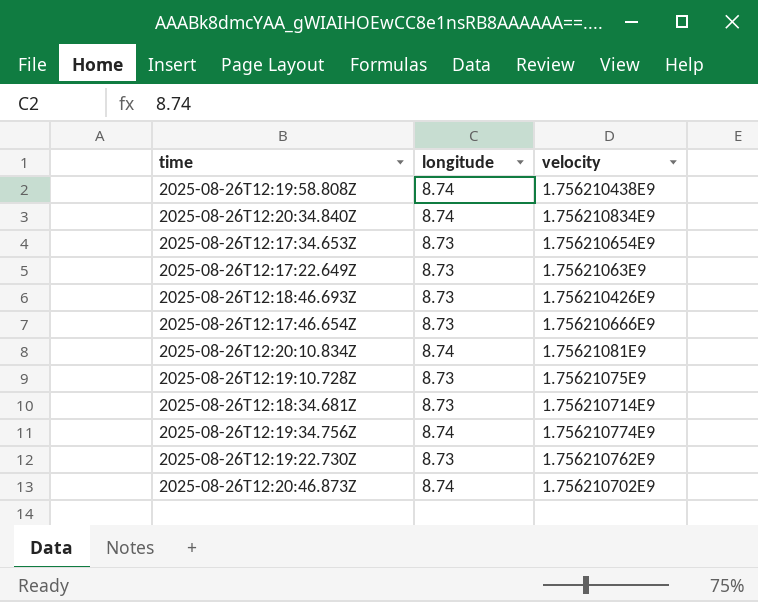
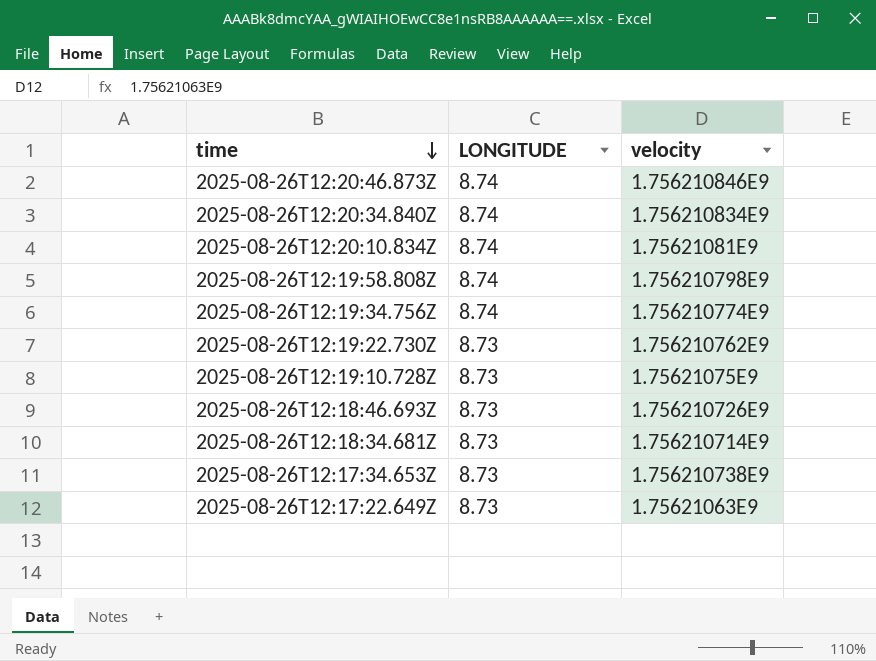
row order: none -> time descending
column name: longitude -> LONGITUDE
row 2025-08-26T12:17:46.654Z: 8.73 | 1.756210666E9 -> none
2025-08-26T12:20:46.873Z | velocity: 1.756210702E9 -> 1.756210846E9
2025-08-26T12:19:58.808Z | velocity: 1.756210438E9 -> 1.756210798E9
2025-08-26T12:18:46.693Z | velocity: 1.756210426E9 -> 1.756210726E9
2025-08-26T12:17:34.653Z | velocity: 1.756210654E9 -> 1.756210738E9

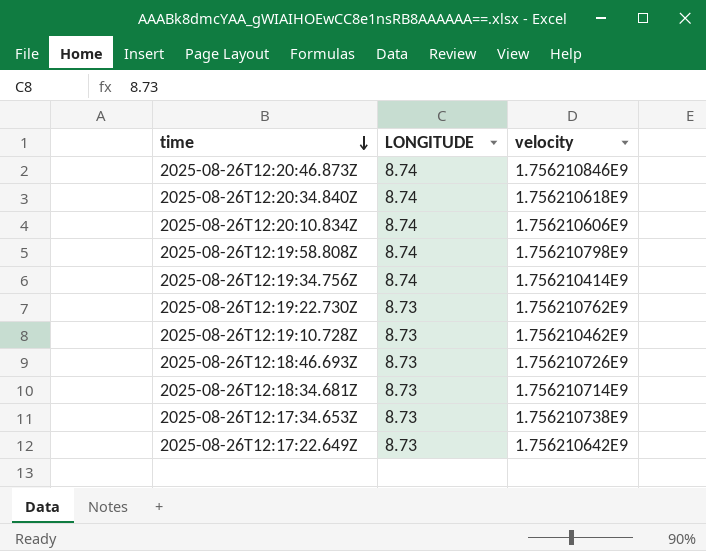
2025-08-26T12:20:34.840Z | velocity: 1.756210834E9 -> 1.756210618E9
2025-08-26T12:20:10.834Z | velocity: 1.75621081E9 -> 1.756210606E9
2025-08-26T12:19:34.756Z | velocity: 1.756210774E9 -> 1.756210414E9
2025-08-26T12:19:10.728Z | velocity: 1.75621075E9 -> 1.756210462E9
2025-08-26T12:17:22.649Z | velocity: 1.75621063E9 -> 1.756210642E9

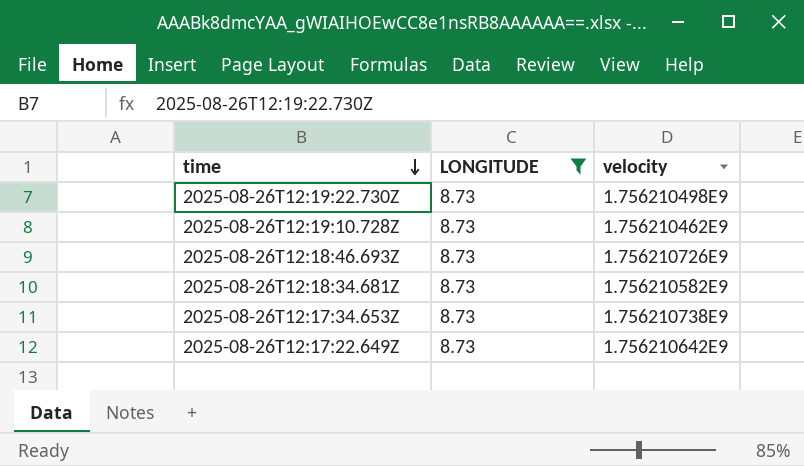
filter: none -> LONGITUDE = 8.73
2025-08-26T12:19:22.730Z | velocity: 1.756210762E9 -> 1.756210498E9
2025-08-26T12:18:34.681Z | velocity: 1.756210714E9 -> 1.756210582E9

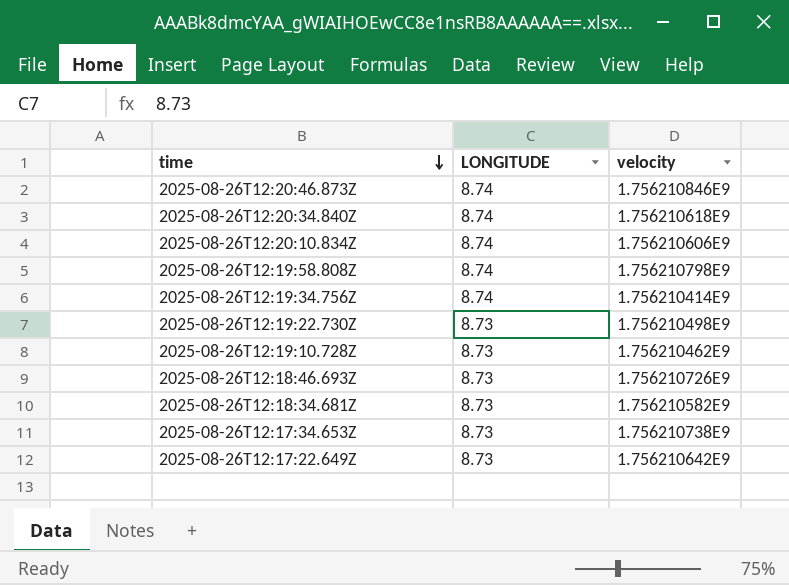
filter: LONGITUDE = 8.73 -> none

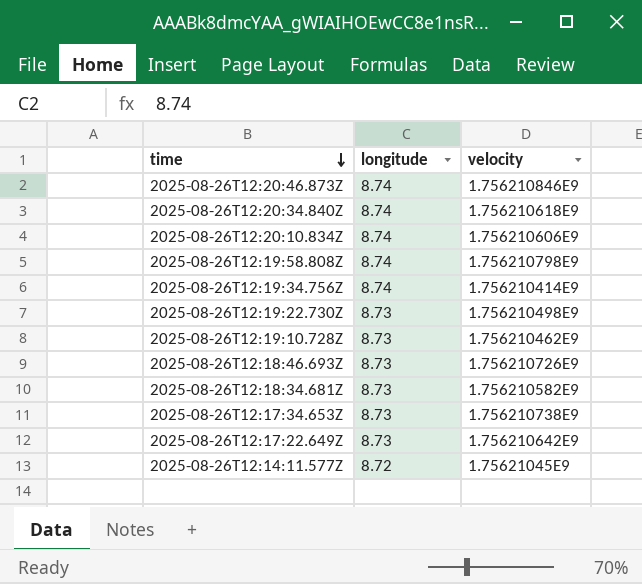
column name: LONGITUDE -> longitude
row 2025-08-26T12:14:11.577Z: none -> 8.72 | 1.75621045E9

